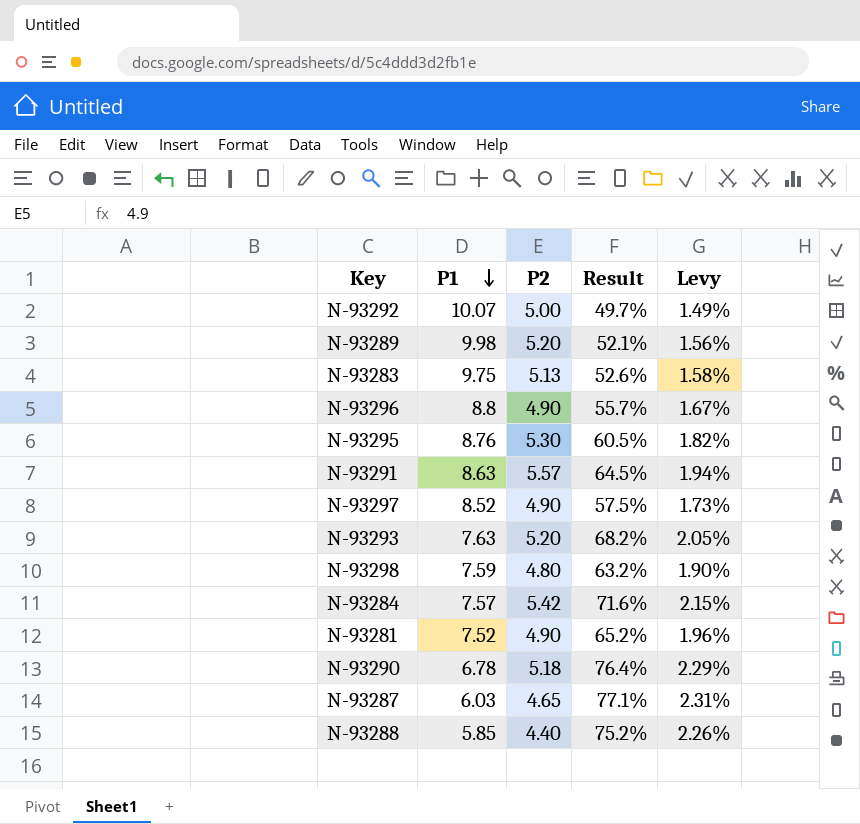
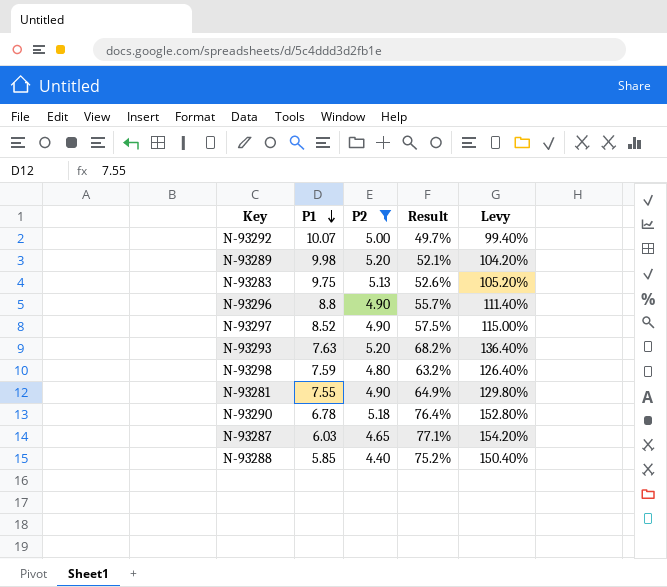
filter: none -> P2 <= 5.20
column Levy | formula: [Result] * 0.03 -> [Result] * 2
N-93281 | P1: 7.52 -> 7.55
N-93281 | Result: 65.2% -> 64.9%

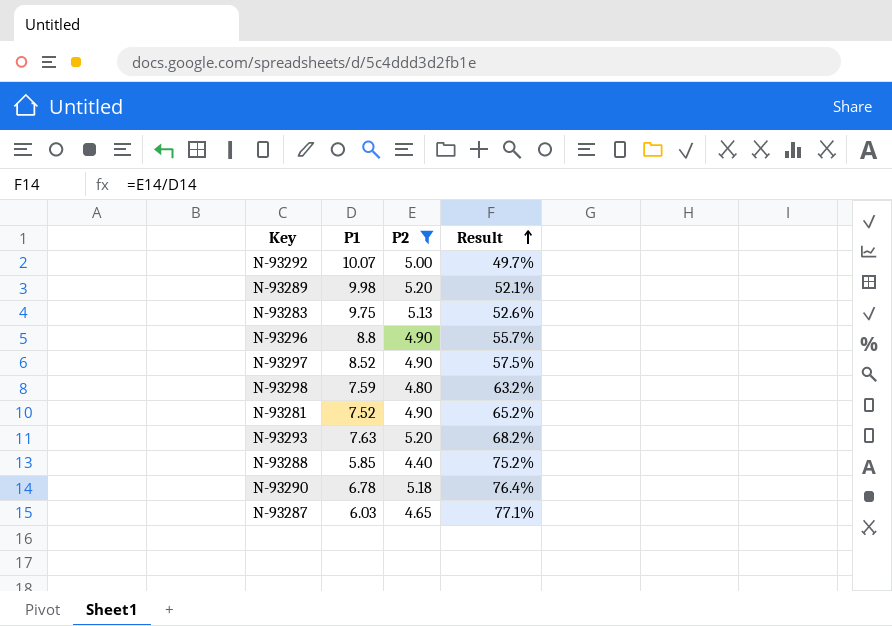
row order: P1 descending -> Result ascending
column Levy | formula: [Result] * 2 -> none
N-93281 | P1: 7.55 -> 7.52
N-93281 | Result: 64.9% -> 65.2%

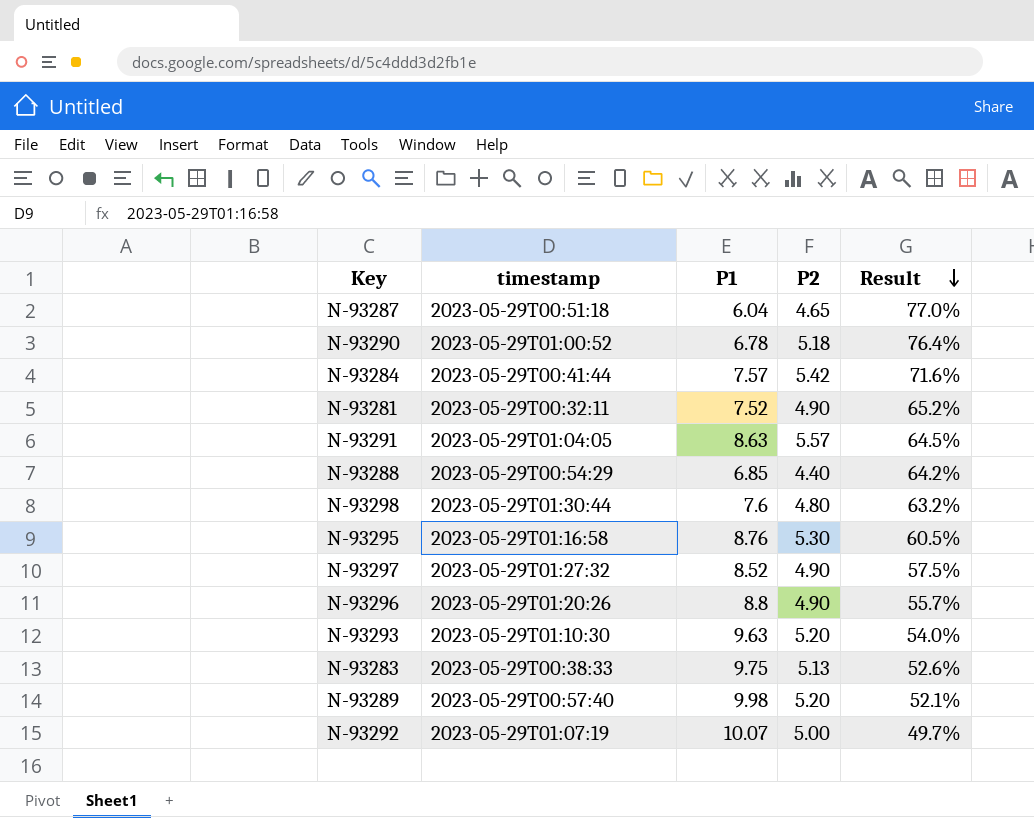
filter: P2 <= 5.20 -> none
row order: Result ascending -> Result descending
column timestamp | position: none -> 2
N-93287 | P1: 6.03 -> 6.04
N-93287 | Result: 77.1% -> 77.0%
N-93288 | P1: 5.85 -> 6.85
N-93288 | Result: 75.2% -> 64.2%
N-93298 | P1: 7.59 -> 7.6
N-93293 | P1: 7.63 -> 9.63
N-93293 | Result: 68.2% -> 54.0%

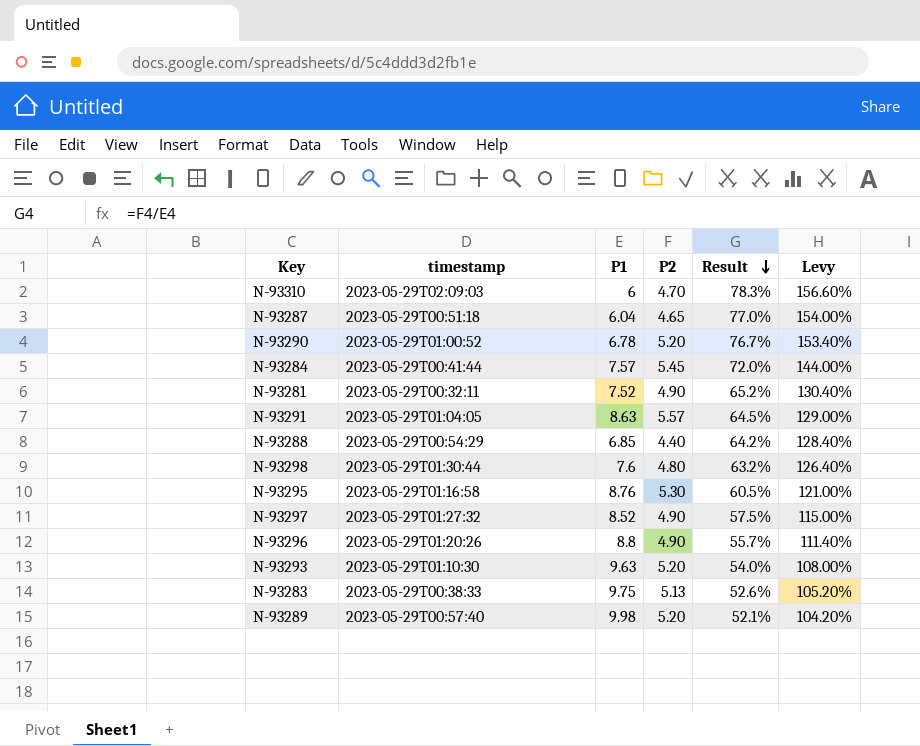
column Levy | formula: none -> [Result] * 2
row N-93292: 2023-05-29T01:07:19 | 10.07 | 5.00 | 49.7% -> none
row N-93310: none -> 2023-05-29T02:09:03 | 6 | 4.70 | 78.3% | 156.60%
N-93290 | P2: 5.18 -> 5.20
N-93290 | Result: 76.4% -> 76.7%
N-93284 | P2: 5.42 -> 5.45
N-93284 | Result: 71.6% -> 72.0%

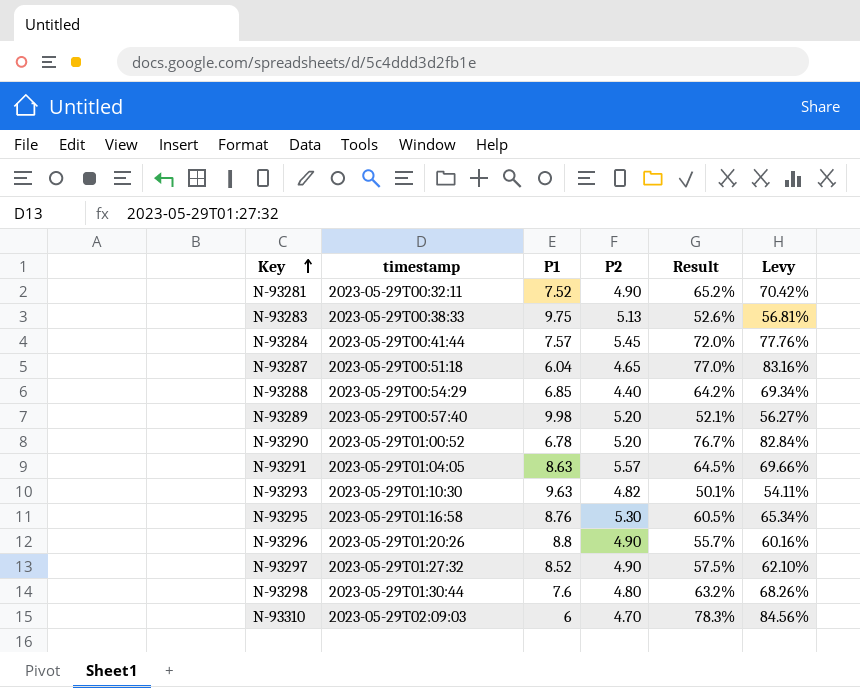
row order: Result descending -> Key ascending
column Levy | formula: [Result] * 2 -> [Result] * 1.08
N-93293 | P2: 5.20 -> 4.82
N-93293 | Result: 54.0% -> 50.1%

